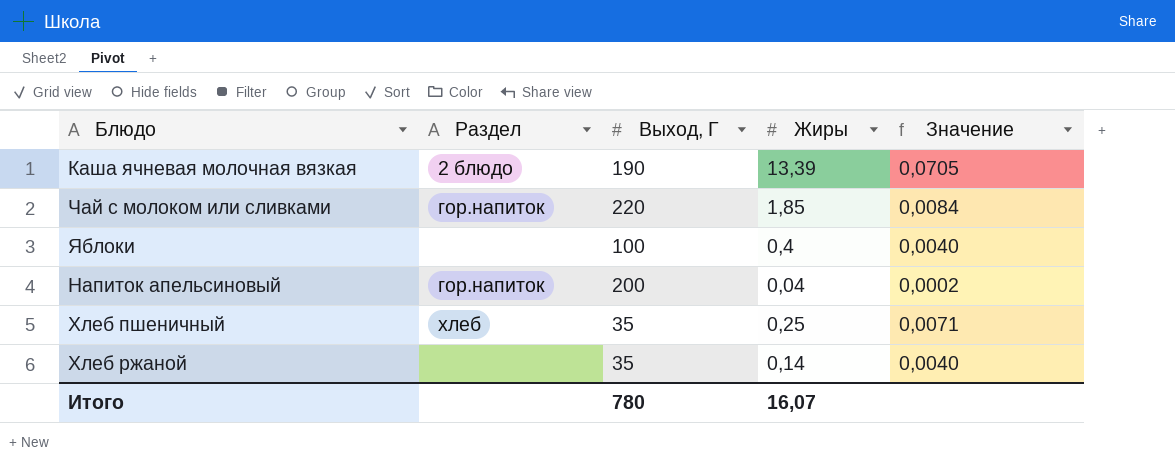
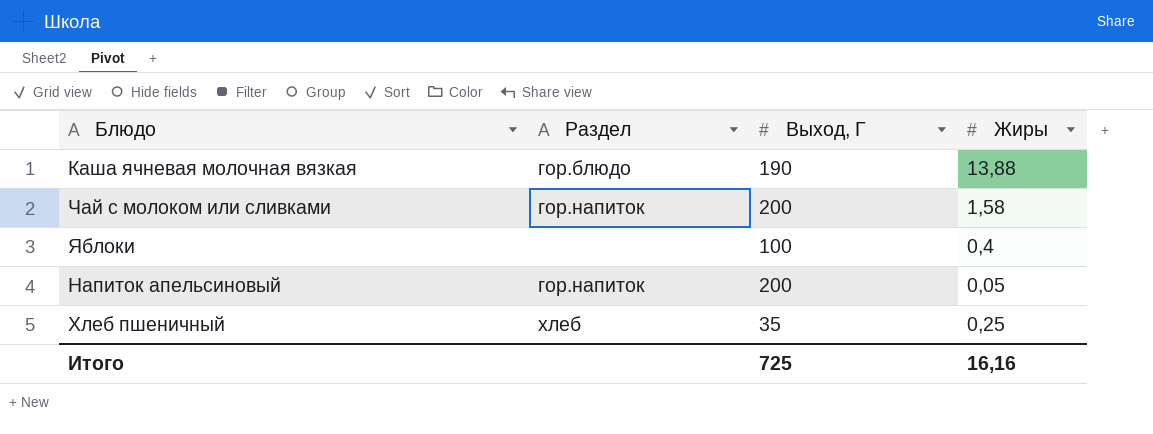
column Значение | formula: [Жиры] / [Выход, Г] -> none
row Хлеб ржаной: none | 35 | 0,14 | 0,0040 -> none
Каша ячневая молочная вязкая | Раздел: 2 блюдо -> гор.блюдо
Каша ячневая молочная вязкая | Жиры: 13,39 -> 13,88
Чай с молоком или сливками | Выход, Г: 220 -> 200
Чай с молоком или сливками | Жиры: 1,85 -> 1,58
Напиток апельсиновый | Жиры: 0,04 -> 0,05
Итого | Выход, Г: 780 -> 725
Итого | Жиры: 16,07 -> 16,16

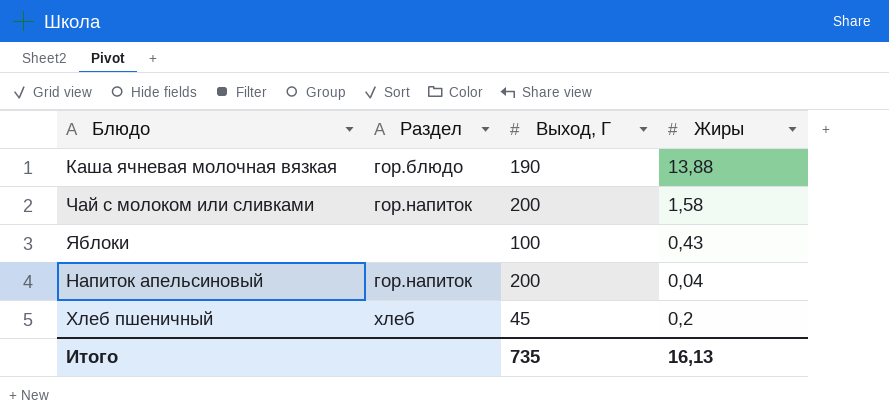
Яблоки | Жиры: 0,4 -> 0,43
Напиток апельсиновый | Жиры: 0,05 -> 0,04
Хлеб пшеничный | Выход, Г: 35 -> 45
Хлеб пшеничный | Жиры: 0,25 -> 0,2
Итого | Выход, Г: 725 -> 735
Итого | Жиры: 16,16 -> 16,13

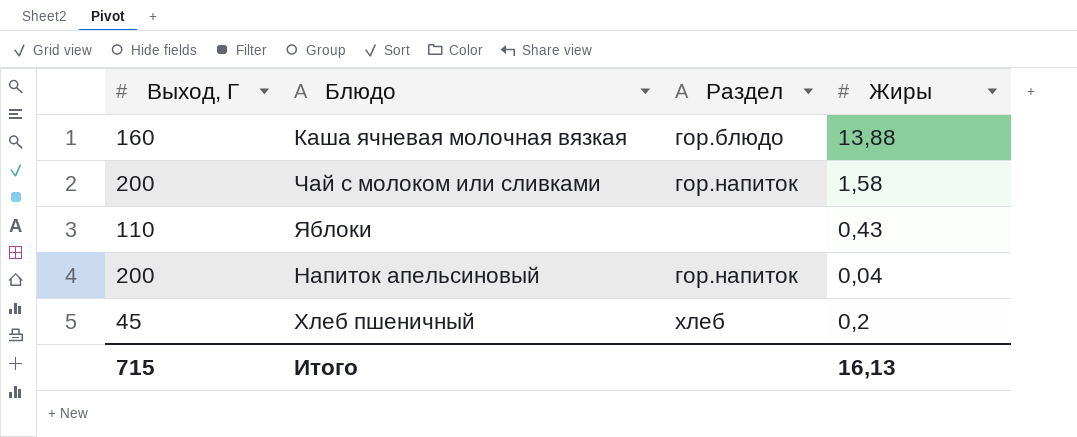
column Выход, Г | position: 3 -> 1
Каша ячневая молочная вязкая | Выход, Г: 190 -> 160
Яблоки | Выход, Г: 100 -> 110
Итого | Выход, Г: 735 -> 715

